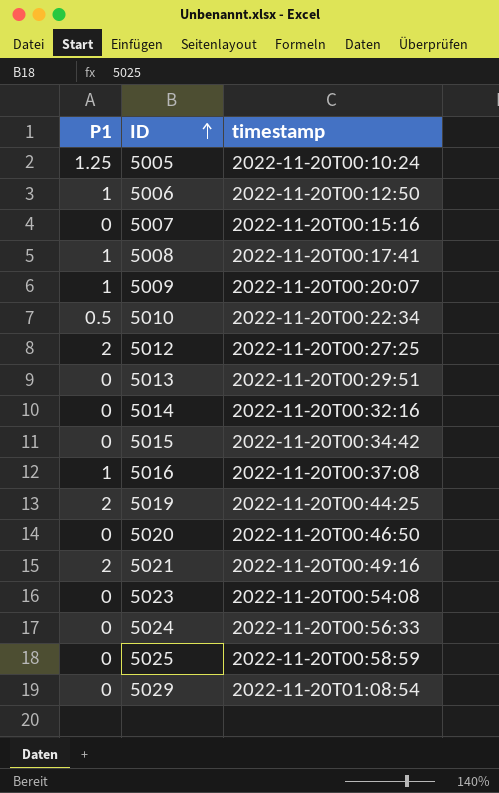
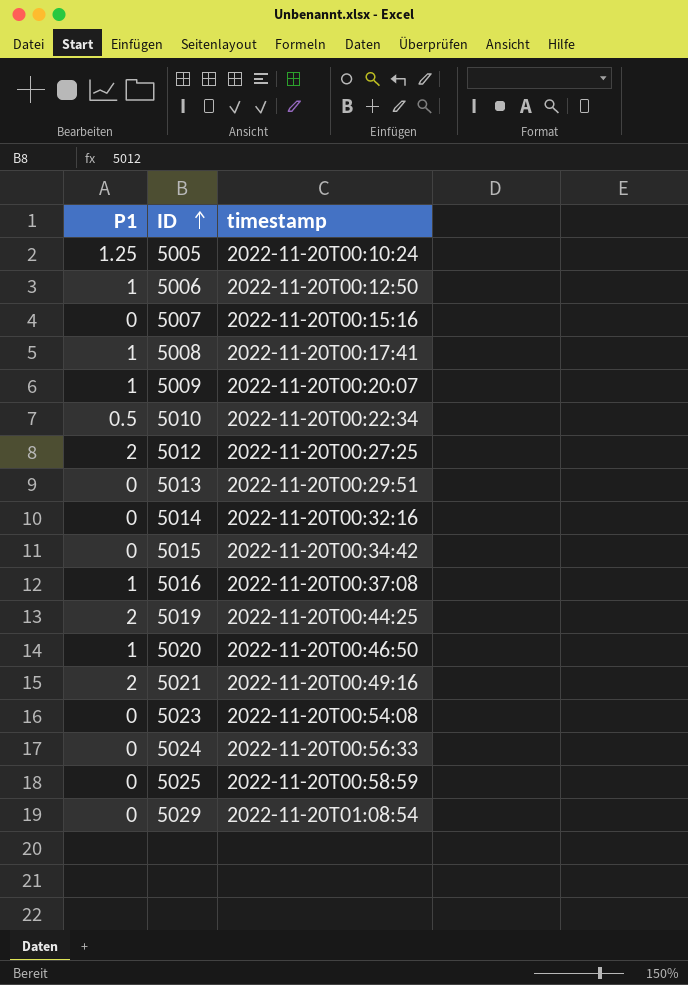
5020 | P1: 0 -> 1

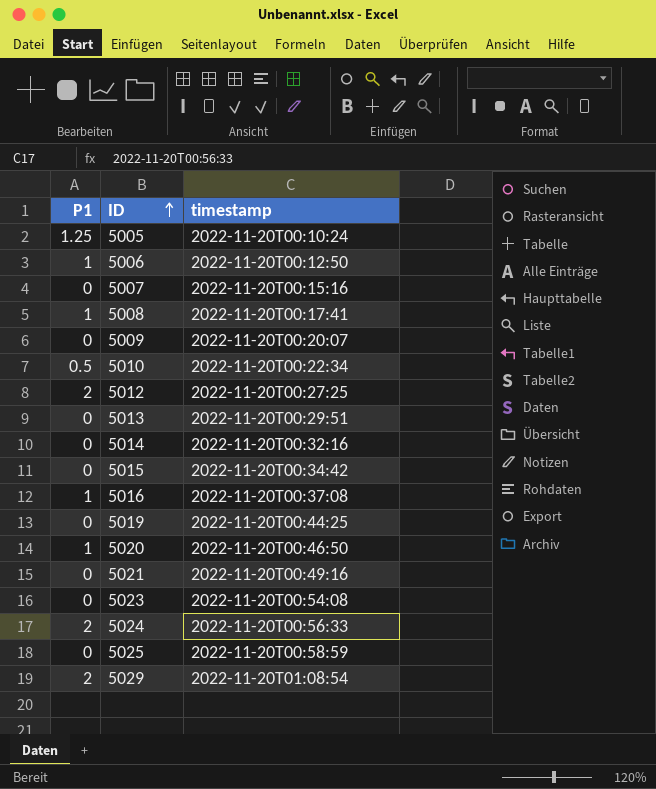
5009 | P1: 1 -> 0
5019 | P1: 2 -> 0
5021 | P1: 2 -> 0
5024 | P1: 0 -> 2
5029 | P1: 0 -> 2

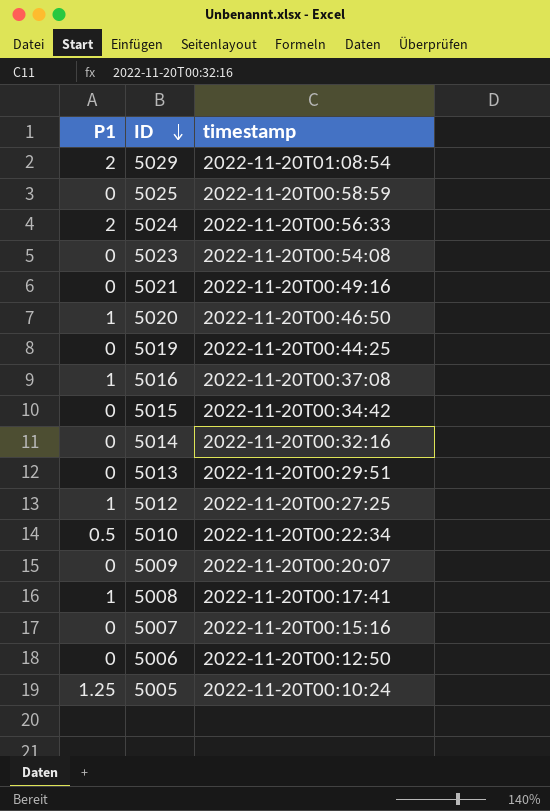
row order: ID ascending -> ID descending
5012 | P1: 2 -> 1
5006 | P1: 1 -> 0

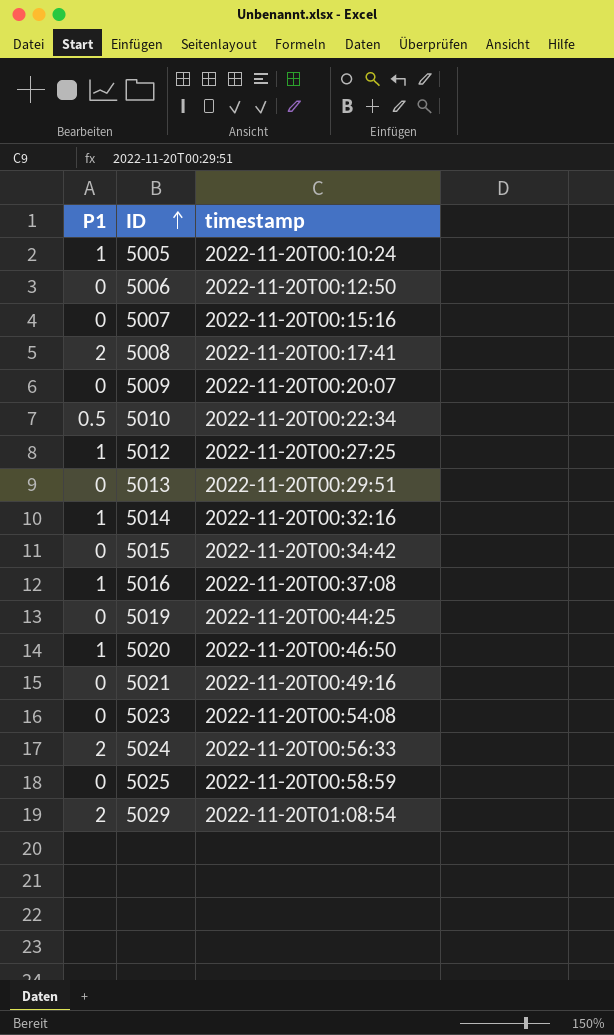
row order: ID descending -> ID ascending
5005 | P1: 1.25 -> 1
5008 | P1: 1 -> 2
5014 | P1: 0 -> 1

